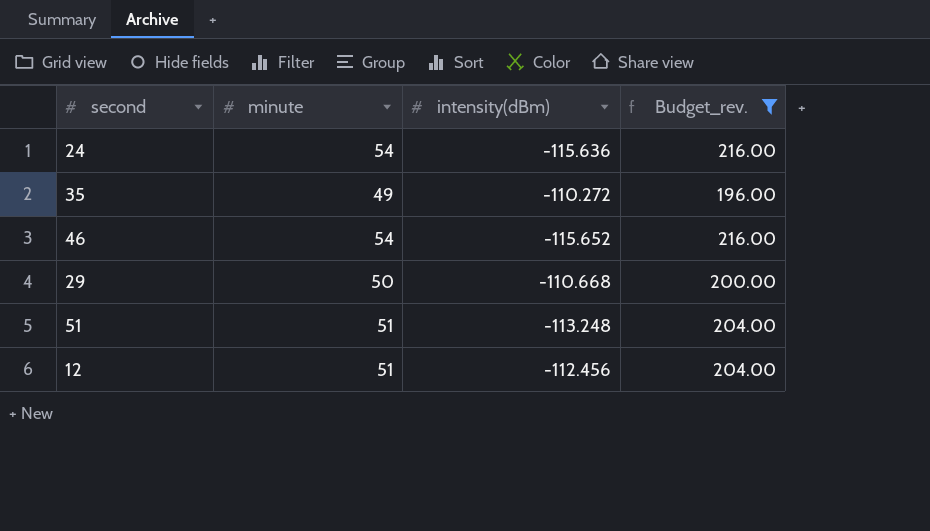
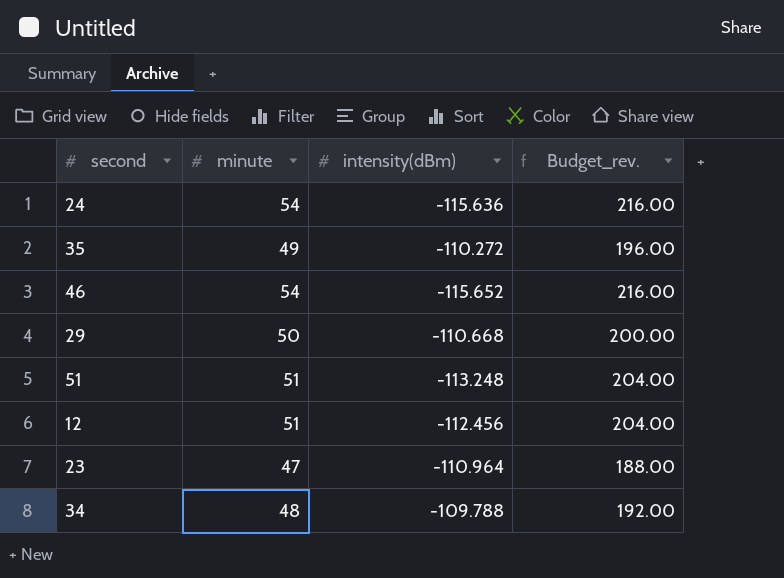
filter: Budget_rev. >= 196.00 -> none

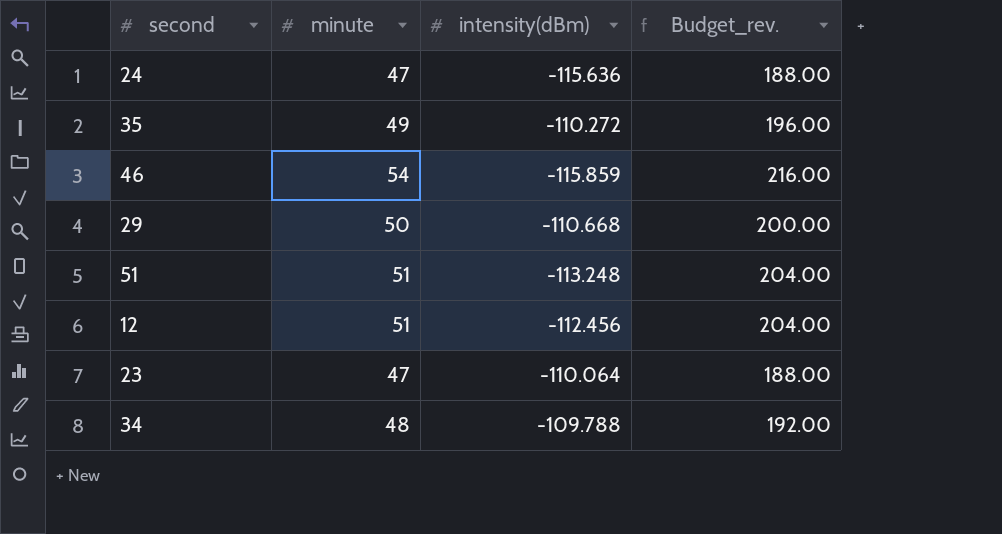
24 | minute: 54 -> 47
24 | Budget_rev.: 216.00 -> 188.00
46 | intensity(dBm): -115.652 -> -115.859
23 | intensity(dBm): -110.964 -> -110.064

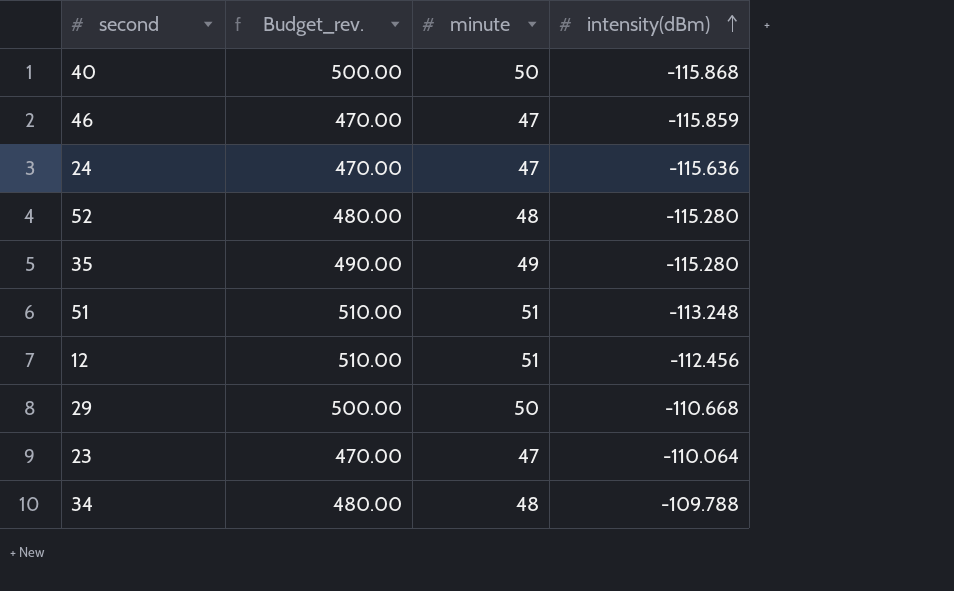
row order: none -> intensity(dBm) ascending
column Budget_rev. | formula: [minute] * 4 -> [minute] * 10
column Budget_rev. | position: 4 -> 2
row 40: none -> 500.00 | 50 | -115.868
46 | minute: 54 -> 47
row 52: none -> 480.00 | 48 | -115.280
35 | intensity(dBm): -110.272 -> -115.280

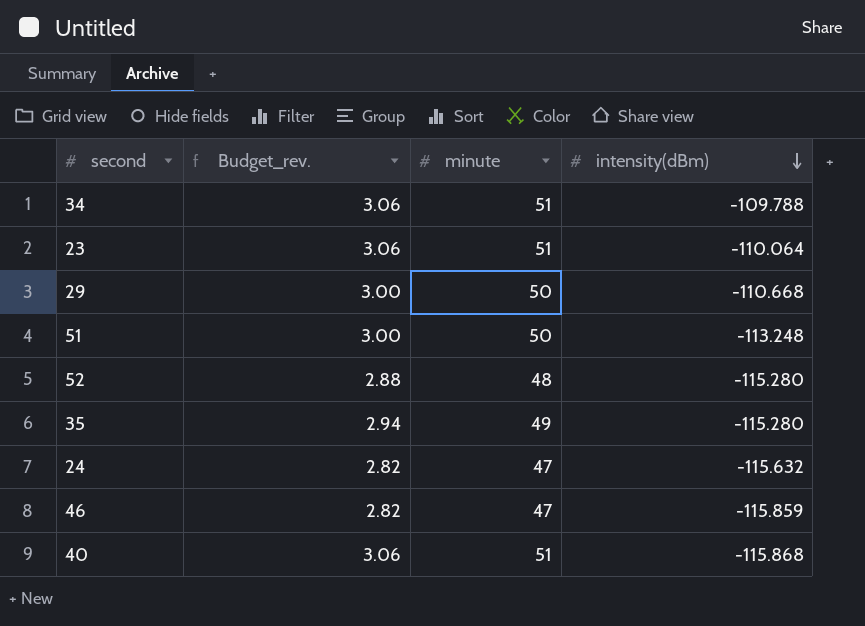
row order: intensity(dBm) ascending -> intensity(dBm) descending
column Budget_rev. | formula: [minute] * 10 -> [minute] * 0.06
row 12: 510.00 | 51 | -112.456 -> none
34 | minute: 48 -> 51
23 | minute: 47 -> 51
51 | minute: 51 -> 50
24 | intensity(dBm): -115.636 -> -115.632
40 | minute: 50 -> 51

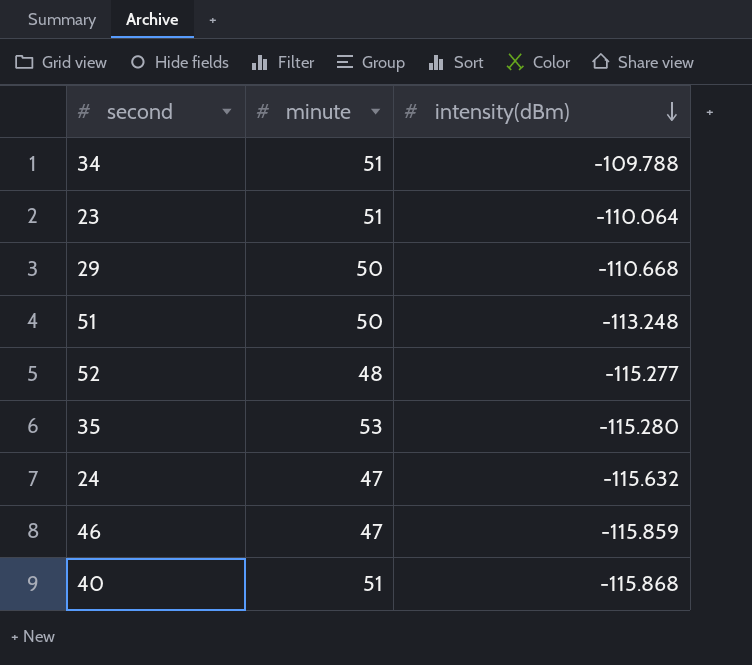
column Budget_rev. | formula: [minute] * 0.06 -> none
52 | intensity(dBm): -115.280 -> -115.277
35 | minute: 49 -> 53

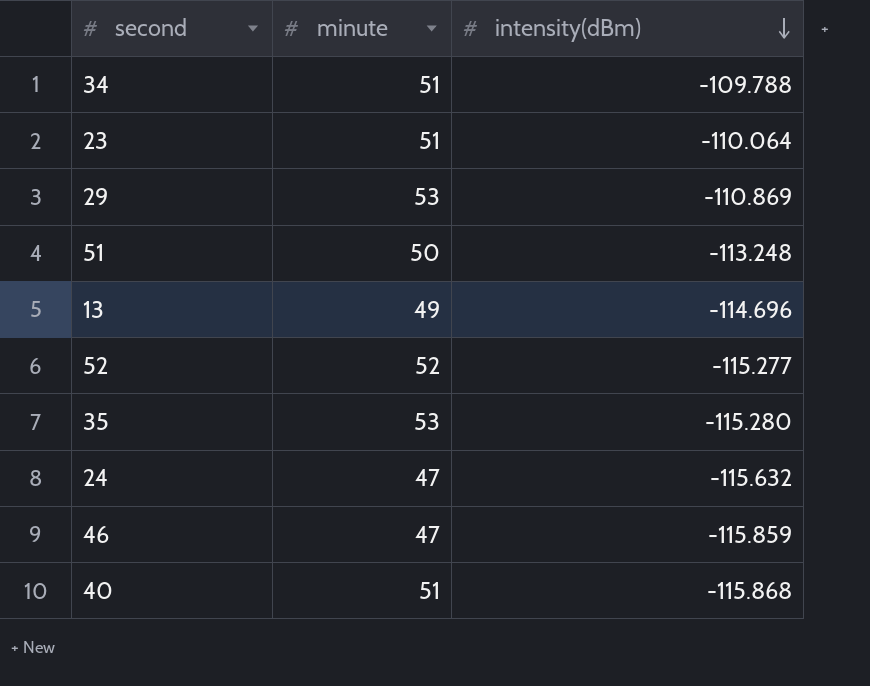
29 | minute: 50 -> 53
29 | intensity(dBm): -110.668 -> -110.869
row 13: none -> 49 | -114.696
52 | minute: 48 -> 52

